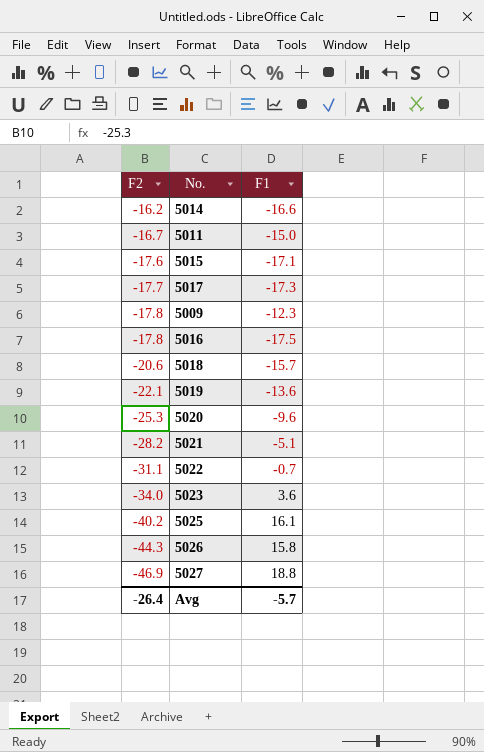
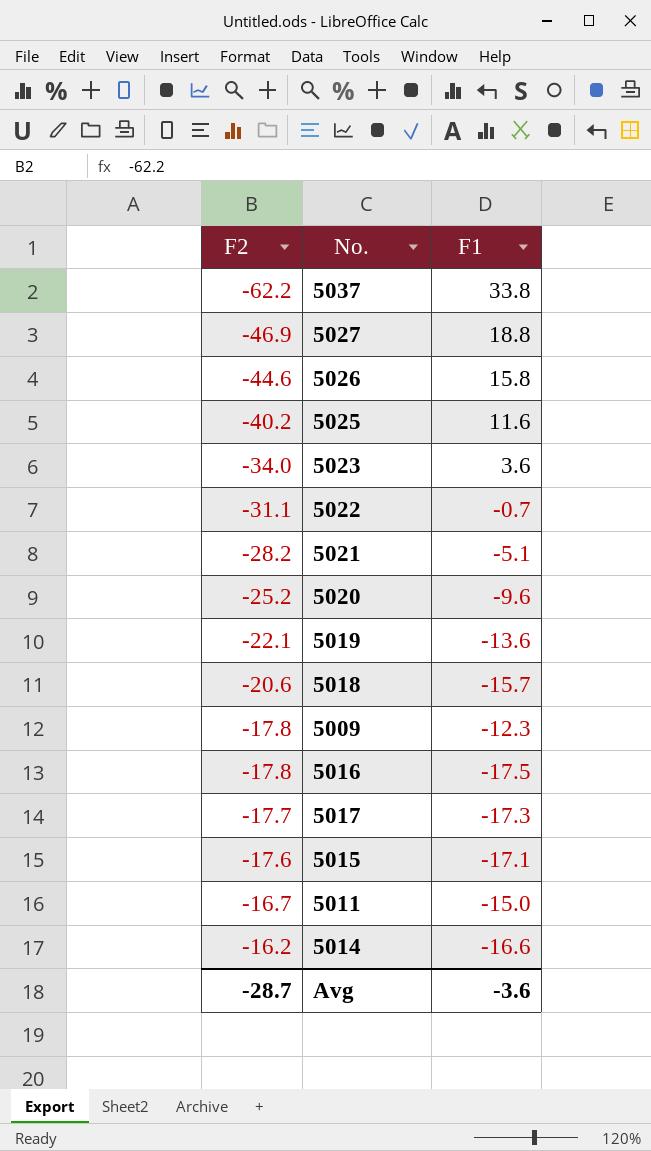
row order: F2 descending -> F2 ascending
row 5037: none -> -62.2 | 33.8
5026 | F2: -44.3 -> -44.6
5025 | F1: 16.1 -> 11.6
5020 | F2: -25.3 -> -25.2
Avg | F2: -26.4 -> -28.7
Avg | F1: -5.7 -> -3.6

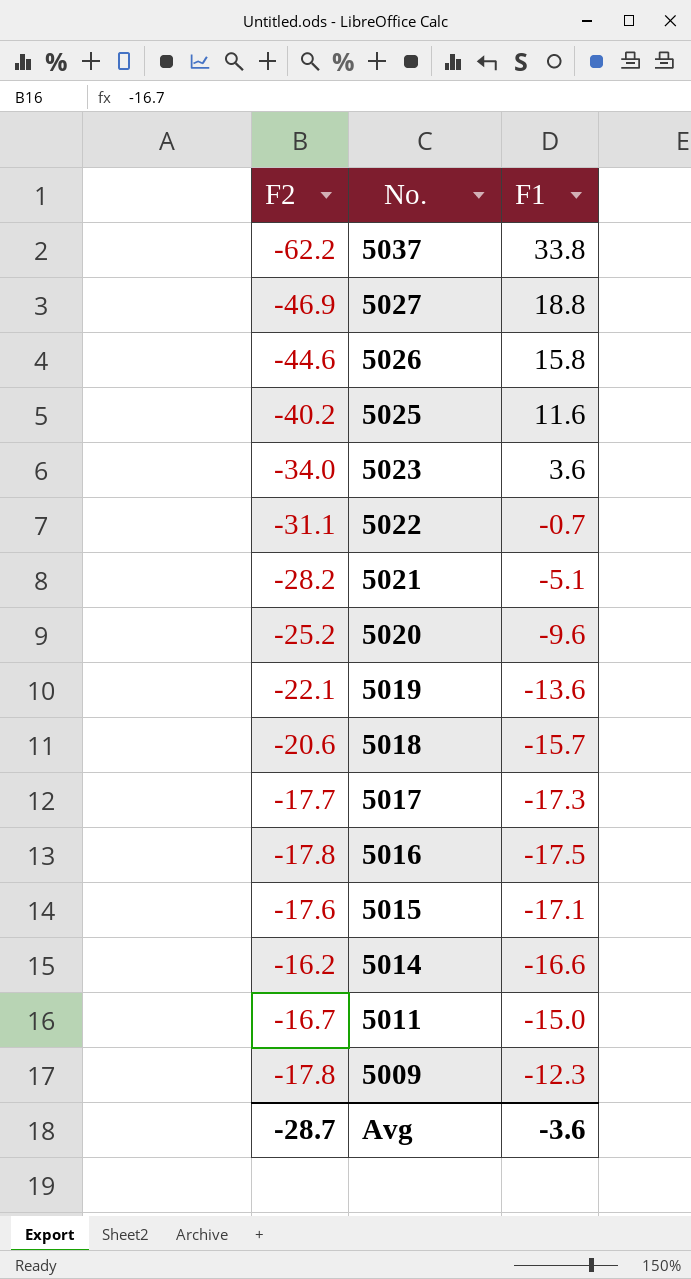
row order: F2 ascending -> No. descending

